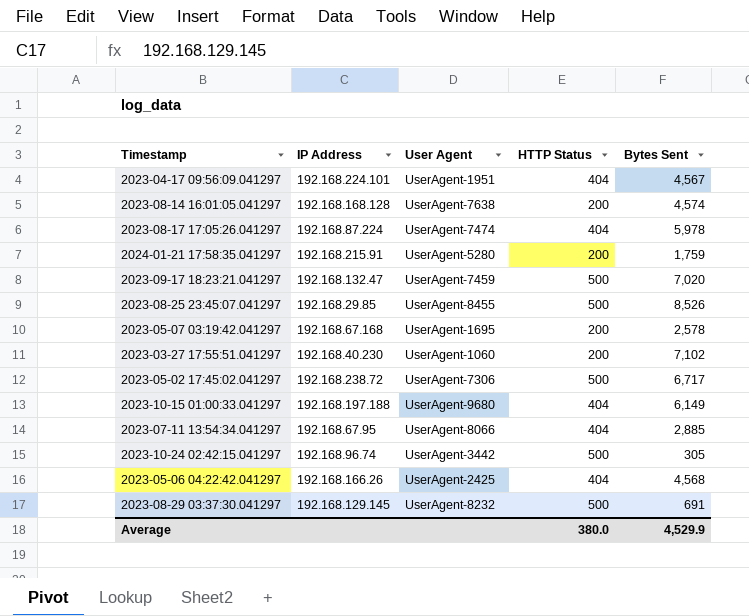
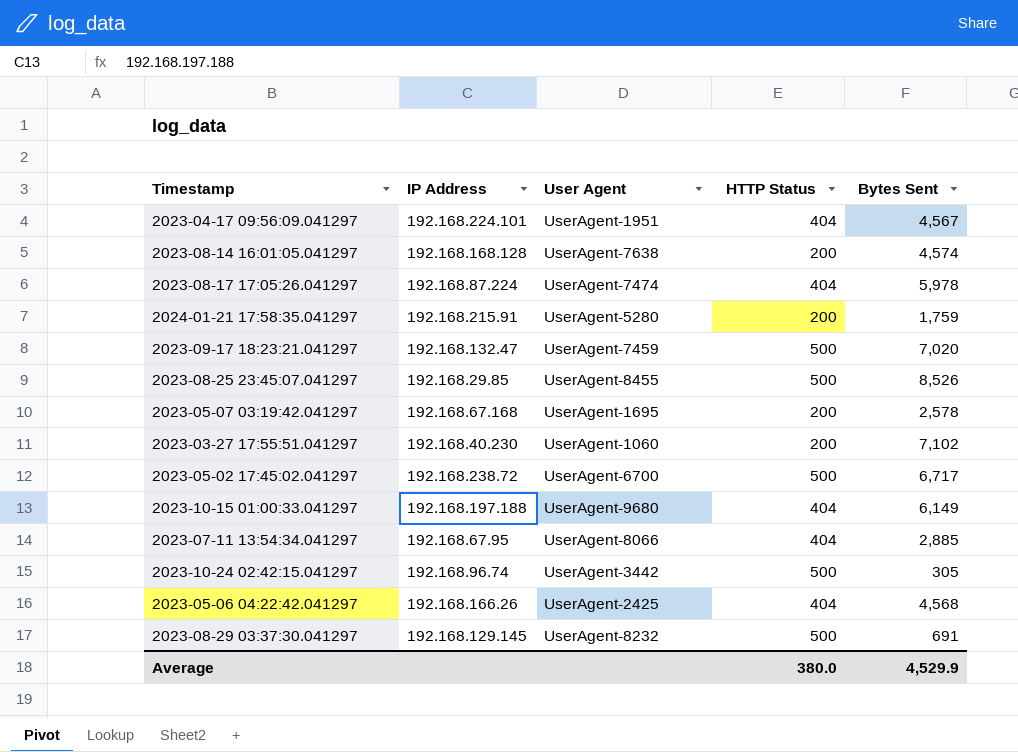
2023-05-02 17:45:02.041297 | User Agent: UserAgent-7306 -> UserAgent-6700

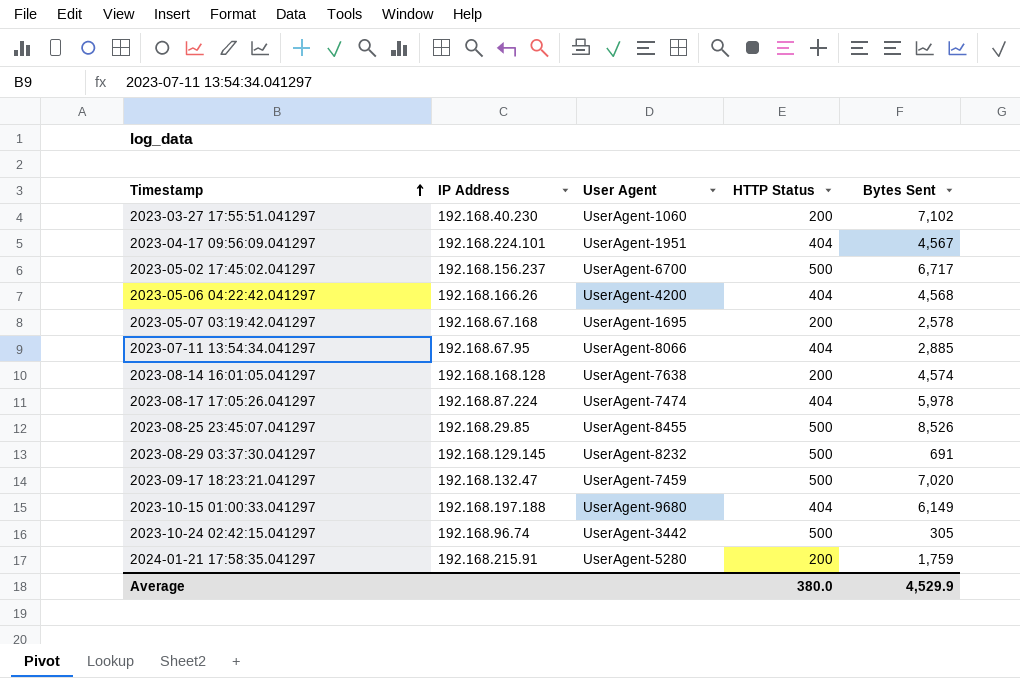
row order: none -> Timestamp ascending
2023-05-02 17:45:02.041297 | IP Address: 192.168.238.72 -> 192.168.156.237
2023-05-06 04:22:42.041297 | User Agent: UserAgent-2425 -> UserAgent-4200

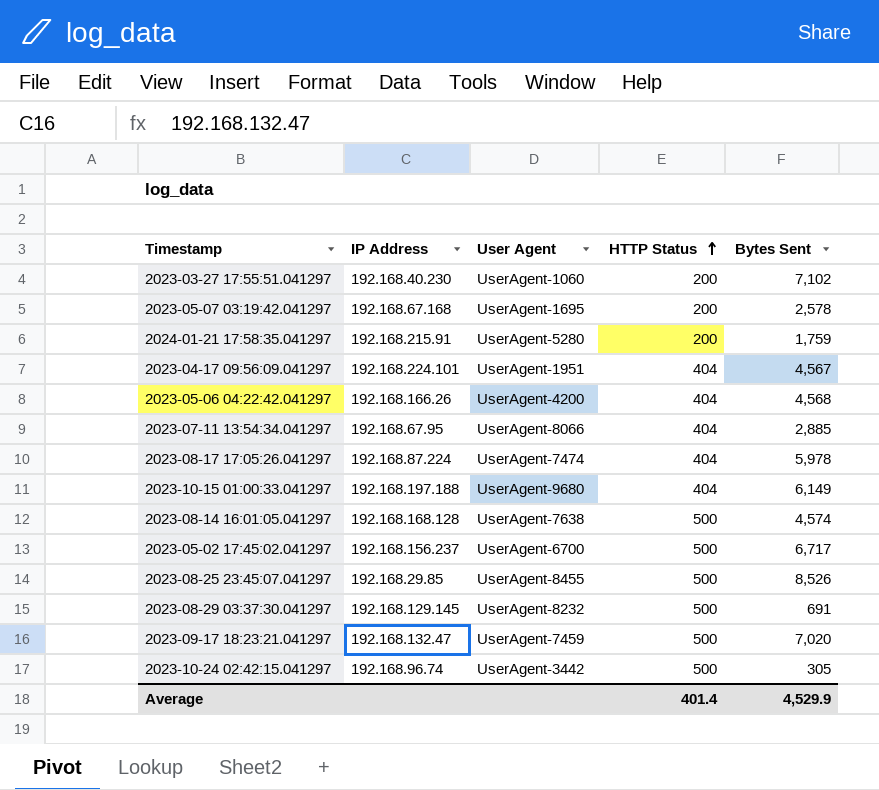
row order: Timestamp ascending -> HTTP Status ascending
2023-08-14 16:01:05.041297 | HTTP Status: 200 -> 500
Average | HTTP Status: 380.0 -> 401.4

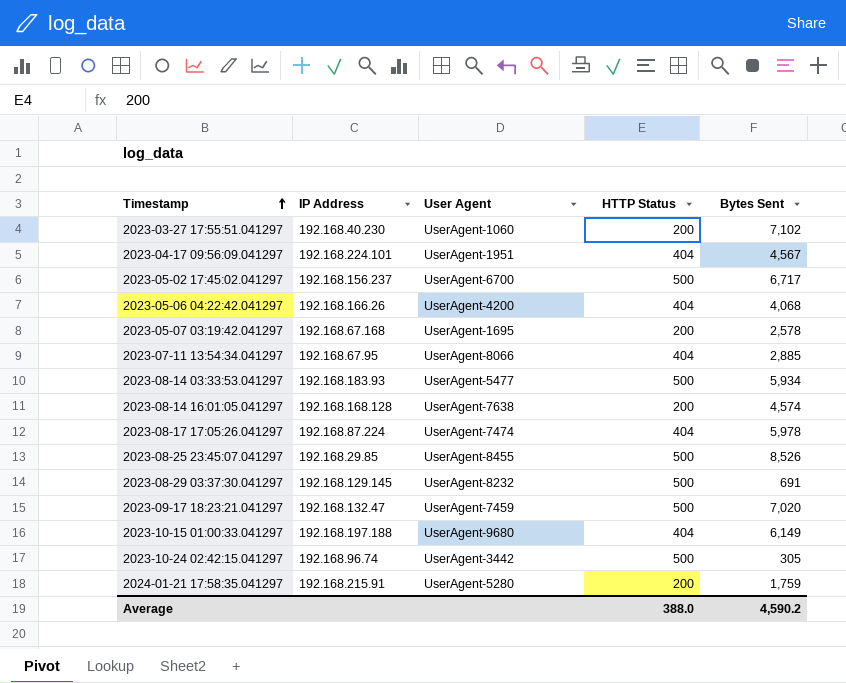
row order: HTTP Status ascending -> Timestamp ascending
2023-05-06 04:22:42.041297 | Bytes Sent: 4,568 -> 4,068
row 2023-08-14 03:33:53.041297: none -> 192.168.183.93 | UserAgent-5477 | 500 | 5,934
2023-08-14 16:01:05.041297 | HTTP Status: 500 -> 200
Average | HTTP Status: 401.4 -> 388.0
Average | Bytes Sent: 4,529.9 -> 4,590.2

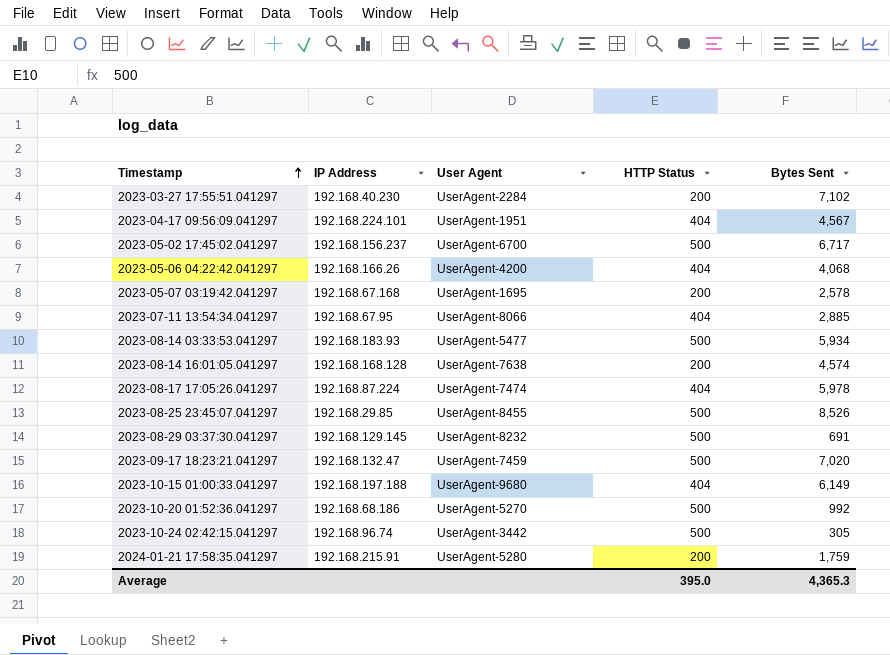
2023-03-27 17:55:51.041297 | User Agent: UserAgent-1060 -> UserAgent-2284
row 2023-10-20 01:52:36.041297: none -> 192.168.68.186 | UserAgent-5270 | 500 | 992
Average | HTTP Status: 388.0 -> 395.0
Average | Bytes Sent: 4,590.2 -> 4,365.3

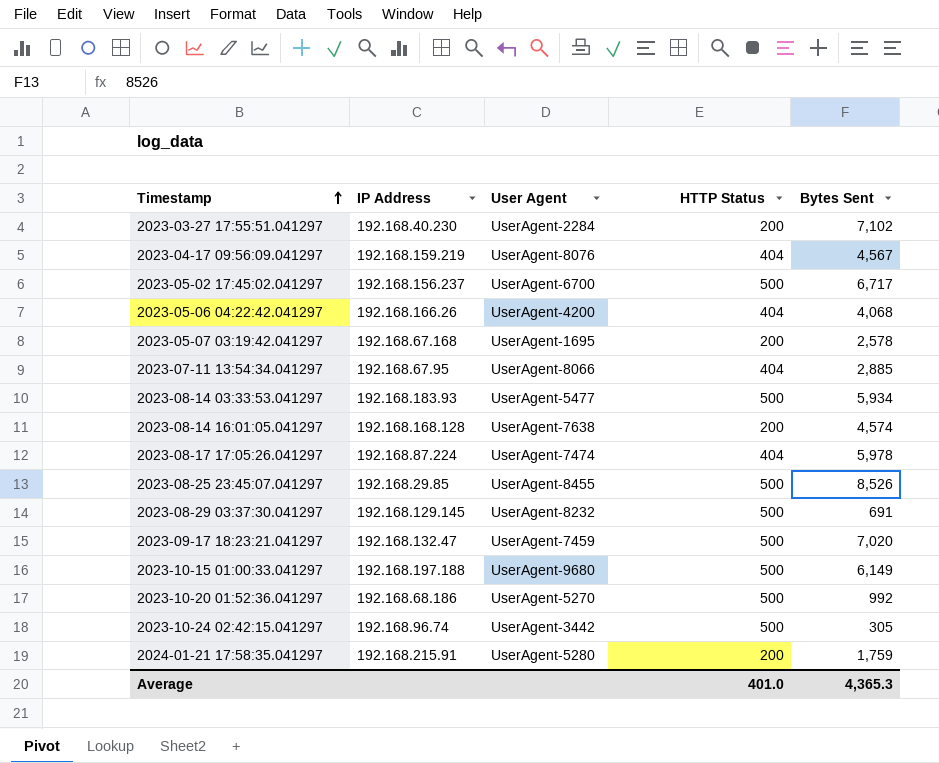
2023-04-17 09:56:09.041297 | IP Address: 192.168.224.101 -> 192.168.159.219
2023-04-17 09:56:09.041297 | User Agent: UserAgent-1951 -> UserAgent-8076
2023-10-15 01:00:33.041297 | HTTP Status: 404 -> 500
Average | HTTP Status: 395.0 -> 401.0

